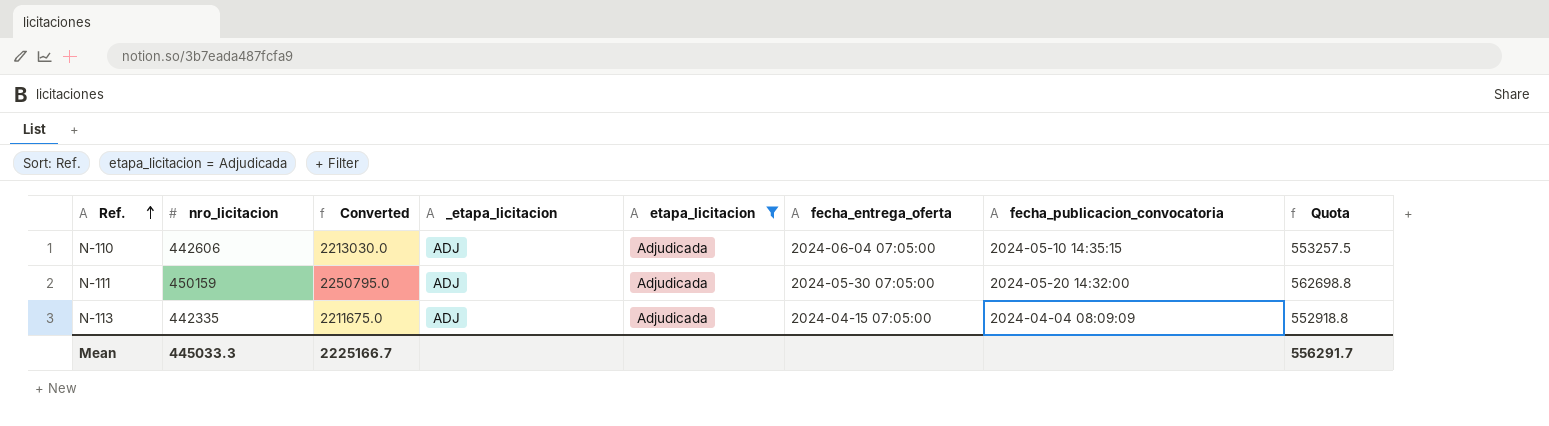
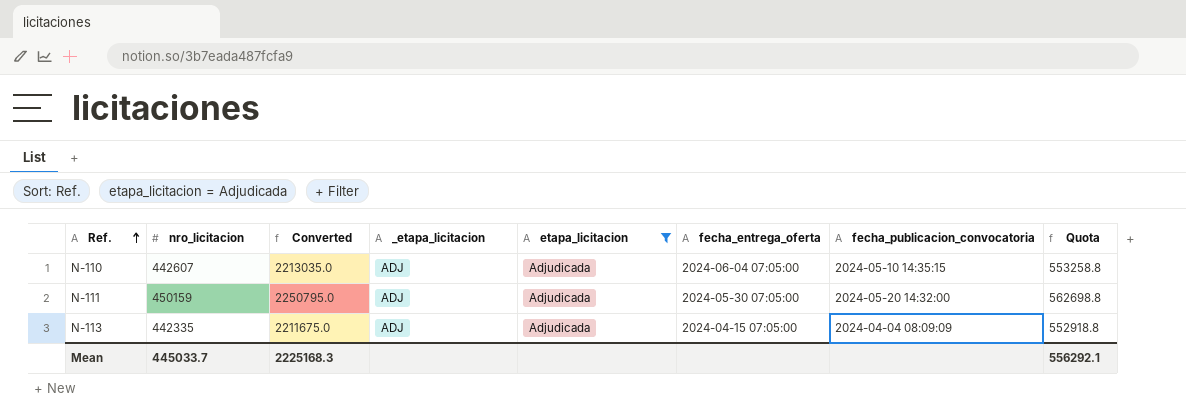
N-110 | nro_licitacion: 442606 -> 442607
N-110 | Converted: 2213030.0 -> 2213035.0
N-110 | Quota: 553257.5 -> 553258.8
Mean | nro_licitacion: 445033.3 -> 445033.7
Mean | Converted: 2225166.7 -> 2225168.3
Mean | Quota: 556291.7 -> 556292.1

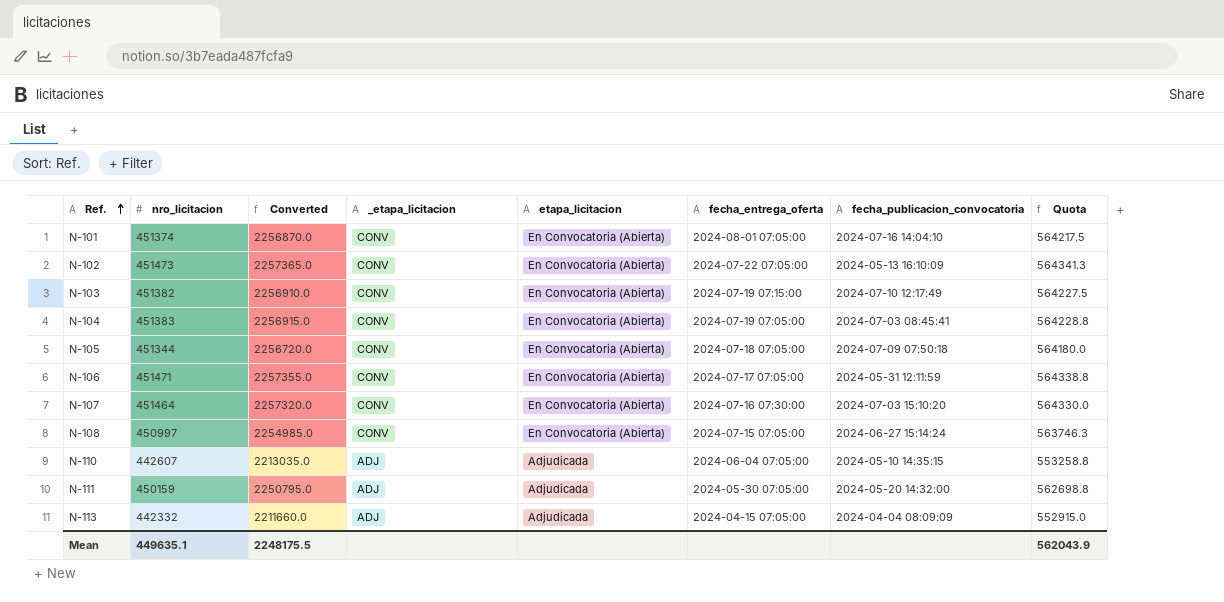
filter: etapa_licitacion = Adjudicada -> none
N-113 | nro_licitacion: 442335 -> 442332
N-113 | Converted: 2211675.0 -> 2211660.0
N-113 | Quota: 552918.8 -> 552915.0
Mean | nro_licitacion: 445033.7 -> 449635.1
Mean | Converted: 2225168.3 -> 2248175.5
Mean | Quota: 556292.1 -> 562043.9

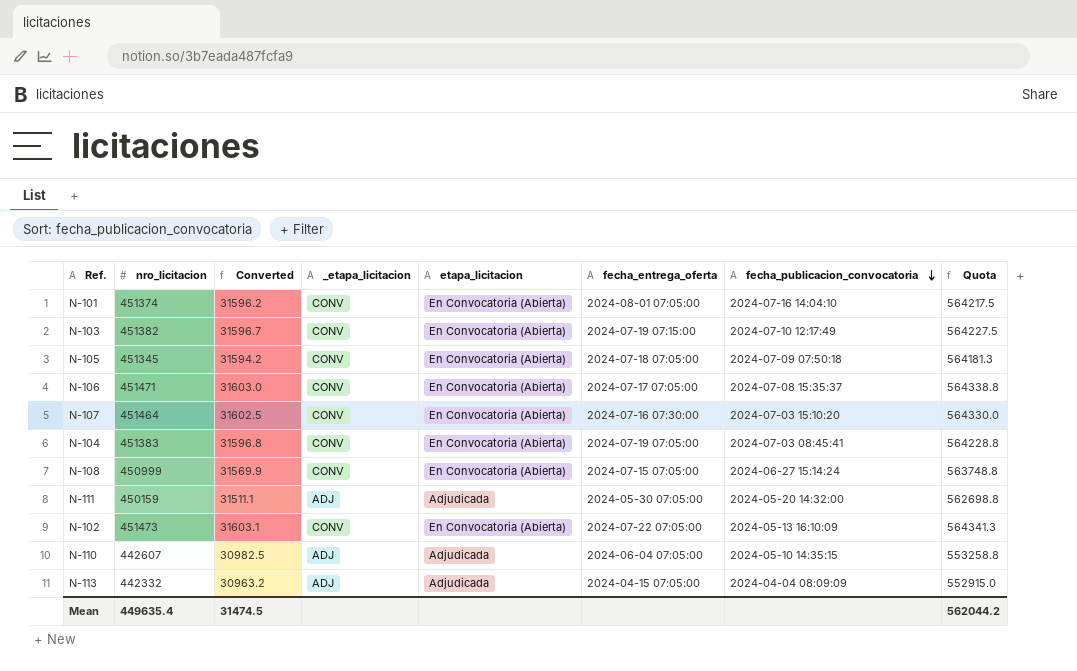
row order: Ref. ascending -> fecha_publicacion_convocatoria descending
column Converted | formula: [nro_licitacion] * 5 -> [nro_licitacion] * 0.07
N-105 | nro_licitacion: 451344 -> 451345
N-105 | Quota: 564180.0 -> 564181.3
N-106 | fecha_publicacion_convocatoria: 2024-05-31 12:11:59 -> 2024-07-08 15:35:37
N-108 | nro_licitacion: 450997 -> 450999
N-108 | Quota: 563746.3 -> 563748.8
Mean | nro_licitacion: 449635.1 -> 449635.4
Mean | Converted: 2248175.5 -> 31474.5
Mean | Quota: 562043.9 -> 562044.2

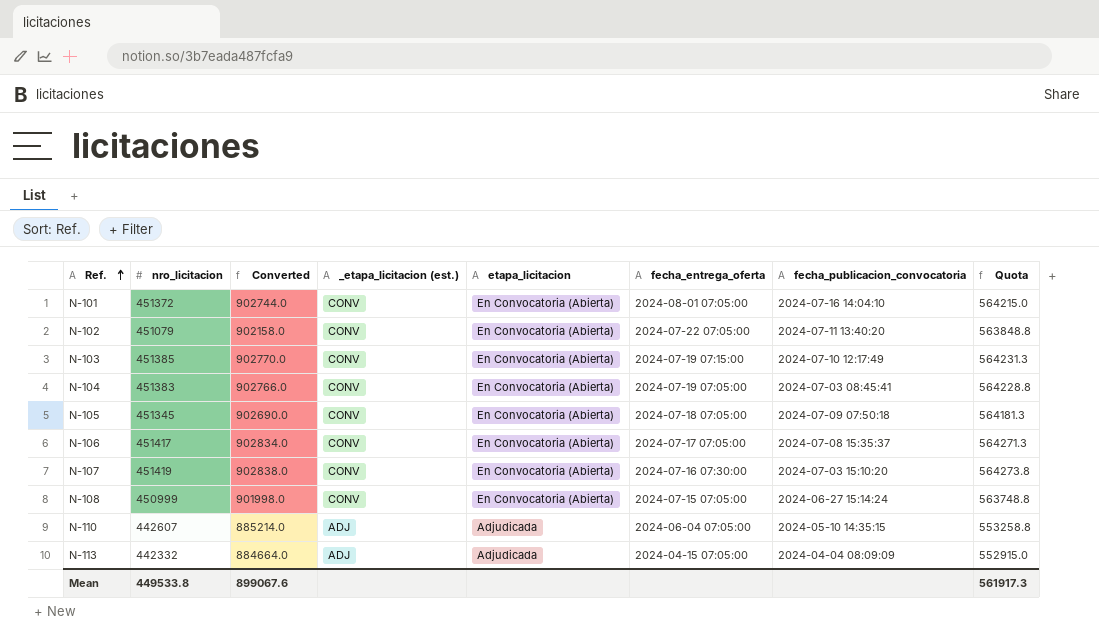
row order: fecha_publicacion_convocatoria descending -> Ref. ascending
column Converted | formula: [nro_licitacion] * 0.07 -> [nro_licitacion] * 2
column name: _etapa_licitacion -> _etapa_licitacion (est.)
row N-111: 450159 | 31511.1 | ADJ | Adjudicada | 2024-05-30 07:05:00 | 2024-05-20 14:32:00 | 562698.8 -> none
N-101 | nro_licitacion: 451374 -> 451372
N-101 | Quota: 564217.5 -> 564215.0
N-102 | nro_licitacion: 451473 -> 451079
N-102 | fecha_publicacion_convocatoria: 2024-05-13 16:10:09 -> 2024-07-11 13:40:20
N-102 | Quota: 564341.3 -> 563848.8
N-103 | nro_licitacion: 451382 -> 451385
N-103 | Quota: 564227.5 -> 564231.3
N-106 | nro_licitacion: 451471 -> 451417
N-106 | Quota: 564338.8 -> 564271.3
N-107 | nro_licitacion: 451464 -> 451419
N-107 | Quota: 564330.0 -> 564273.8
Mean | nro_licitacion: 449635.4 -> 449533.8
Mean | Converted: 31474.5 -> 899067.6
Mean | Quota: 562044.2 -> 561917.3

